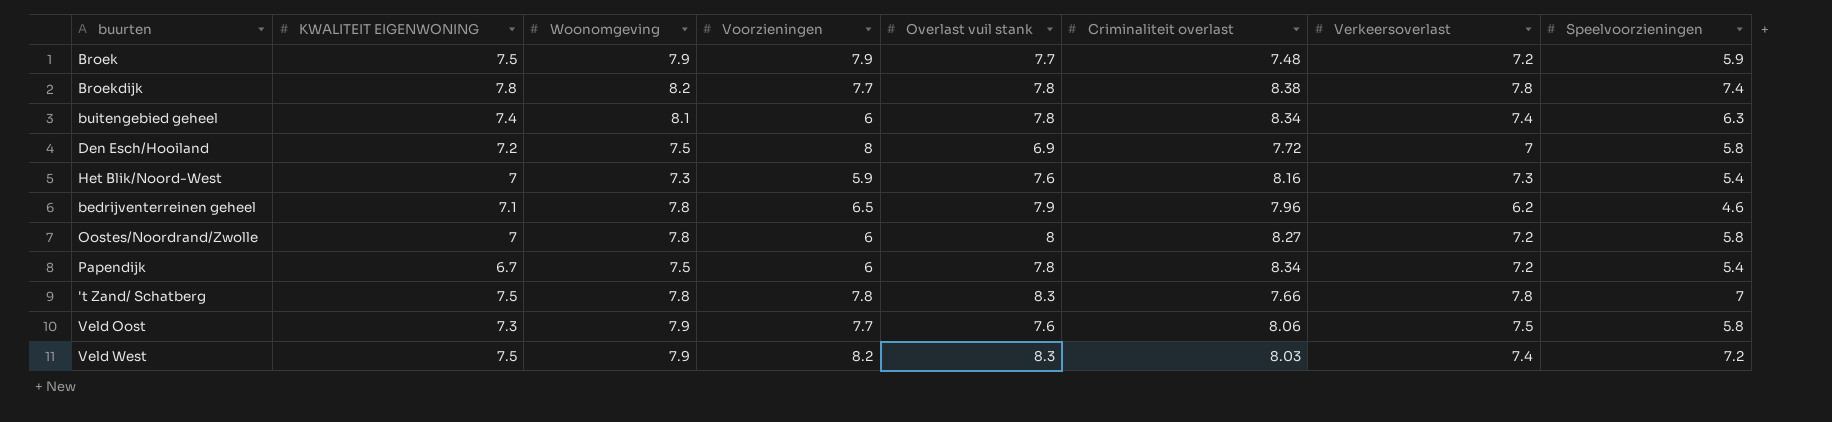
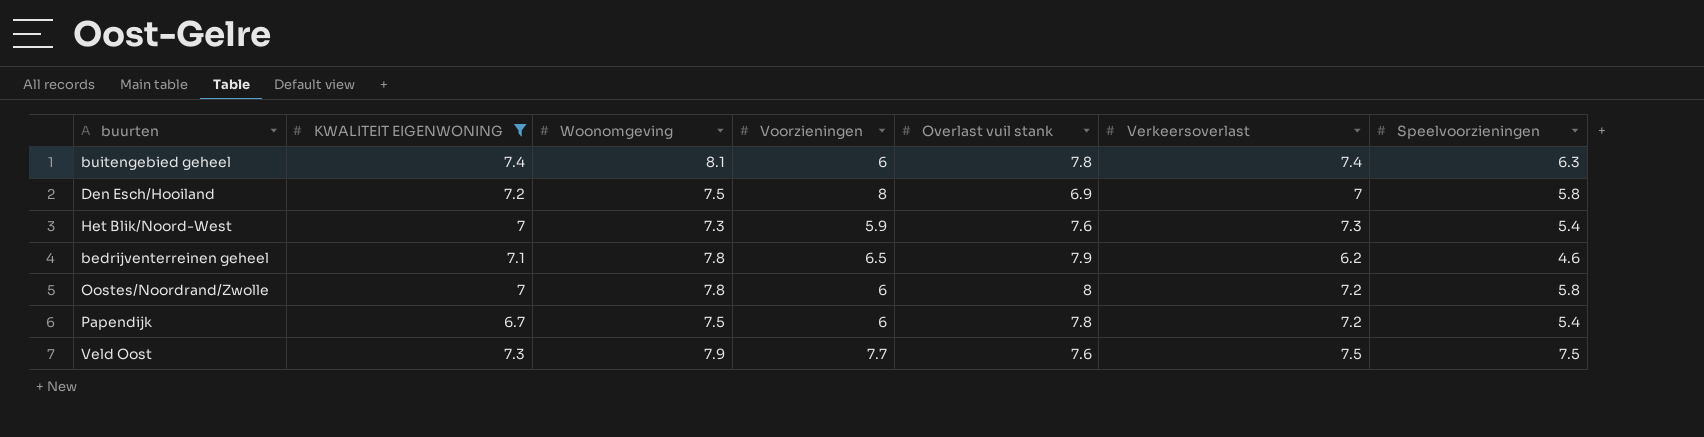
filter: none -> KWALITEIT EIGENWONING <= 7.4
column Criminaliteit overlast | position: 6 -> none
Veld Oost | Speelvoorzieningen: 5.8 -> 7.5

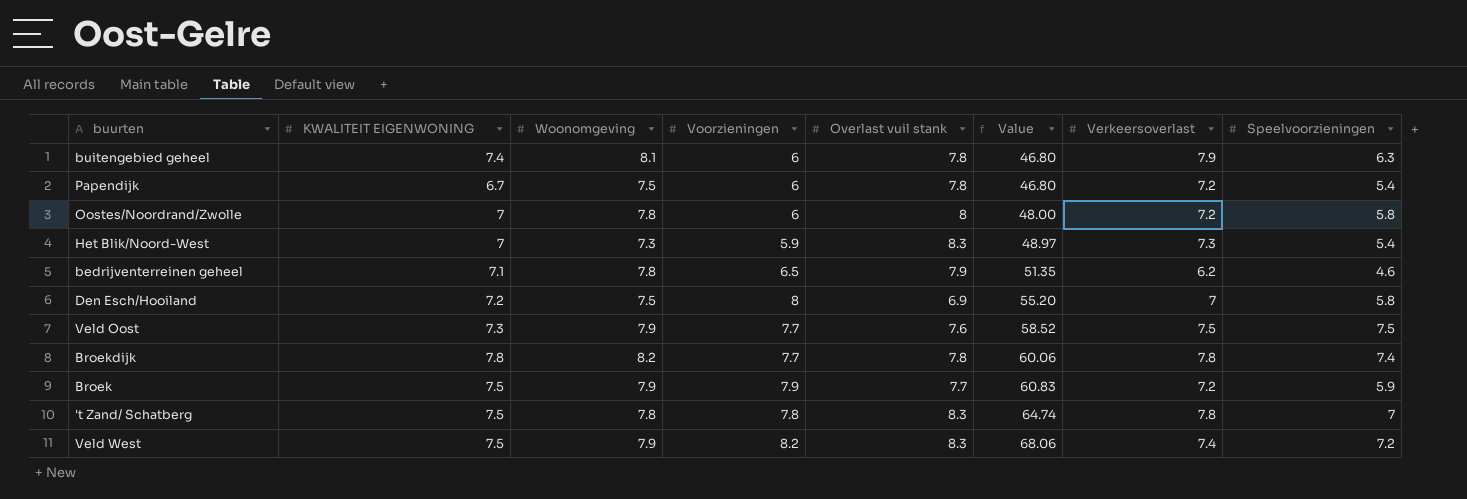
filter: KWALITEIT EIGENWONING <= 7.4 -> none
row order: none -> Value ascending
column Value | formula: none -> [Voorzieningen] * [Overlast vuil stank]
buitengebied geheel | Verkeersoverlast: 7.4 -> 7.9
Het Blik/Noord-West | Overlast vuil stank: 7.6 -> 8.3

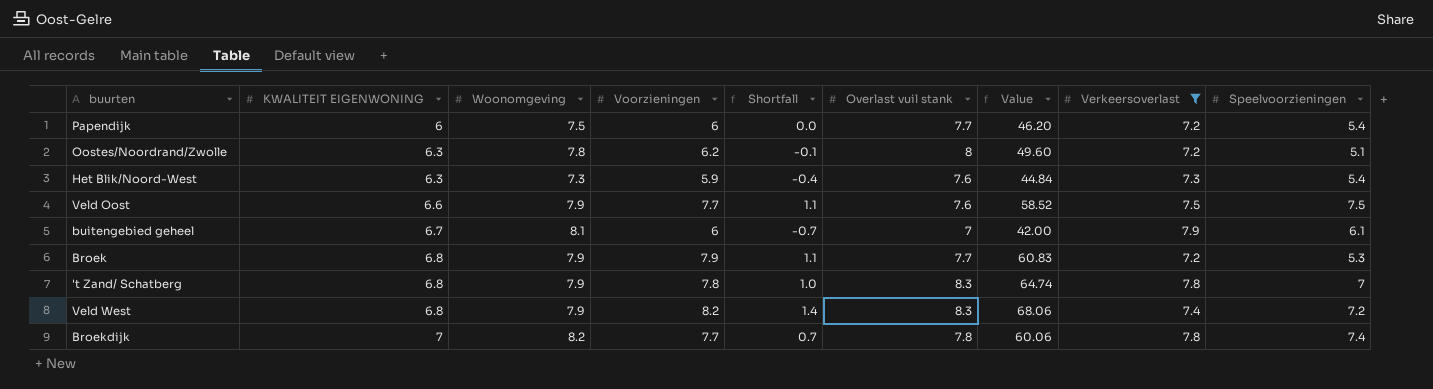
filter: none -> Verkeersoverlast >= 7.2
row order: Value ascending -> KWALITEIT EIGENWONING ascending
column Shortfall | formula: none -> [Voorzieningen] - [KWALITEIT EIGENWONING]
Papendijk | KWALITEIT EIGENWONING: 6.7 -> 6
Papendijk | Overlast vuil stank: 7.8 -> 7.7
Papendijk | Value: 46.80 -> 46.20
Oostes/Noordrand/Zwolle | KWALITEIT EIGENWONING: 7 -> 6.3
Oostes/Noordrand/Zwolle | Voorzieningen: 6 -> 6.2
Oostes/Noordrand/Zwolle | Value: 48.00 -> 49.60
Oostes/Noordrand/Zwolle | Speelvoorzieningen: 5.8 -> 5.1
Het Blik/Noord-West | KWALITEIT EIGENWONING: 7 -> 6.3
Het Blik/Noord-West | Overlast vuil stank: 8.3 -> 7.6
Het Blik/Noord-West | Value: 48.97 -> 44.84
Veld Oost | KWALITEIT EIGENWONING: 7.3 -> 6.6
buitengebied geheel | KWALITEIT EIGENWONING: 7.4 -> 6.7
buitengebied geheel | Overlast vuil stank: 7.8 -> 7
buitengebied geheel | Value: 46.80 -> 42.00
buitengebied geheel | Speelvoorzieningen: 6.3 -> 6.1
Broek | KWALITEIT EIGENWONING: 7.5 -> 6.8
Broek | Speelvoorzieningen: 5.9 -> 5.3
't Zand/ Schatberg | KWALITEIT EIGENWONING: 7.5 -> 6.8
't Zand/ Schatberg | Woonomgeving: 7.8 -> 7.9
Veld West | KWALITEIT EIGENWONING: 7.5 -> 6.8
Broekdijk | KWALITEIT EIGENWONING: 7.8 -> 7

